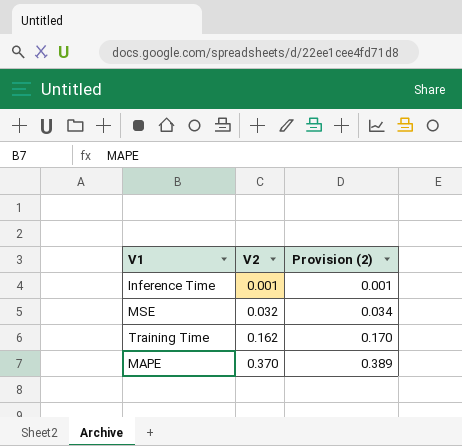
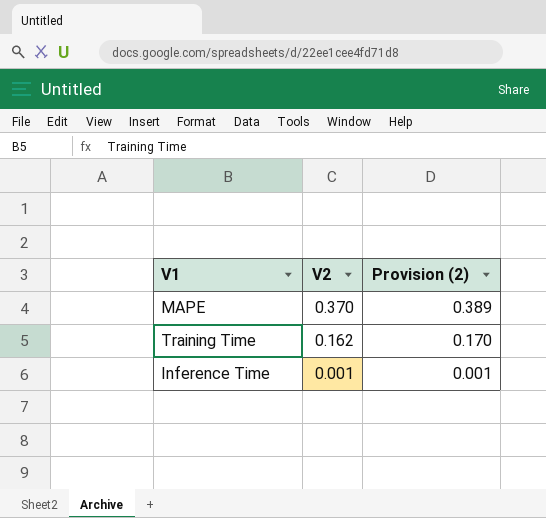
row order: V2 ascending -> V2 descending
row MSE: 0.032 | 0.034 -> none

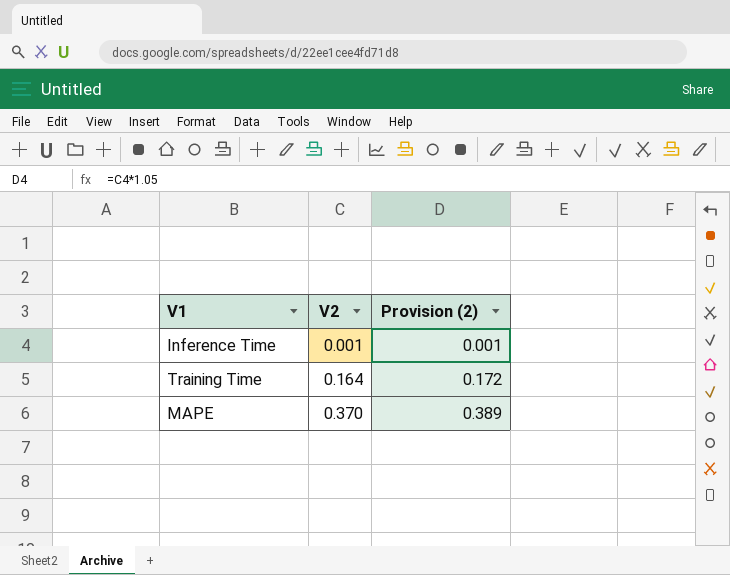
row order: V2 descending -> V2 ascending
Training Time | V2: 0.162 -> 0.164
Training Time | Provision (2): 0.170 -> 0.172

